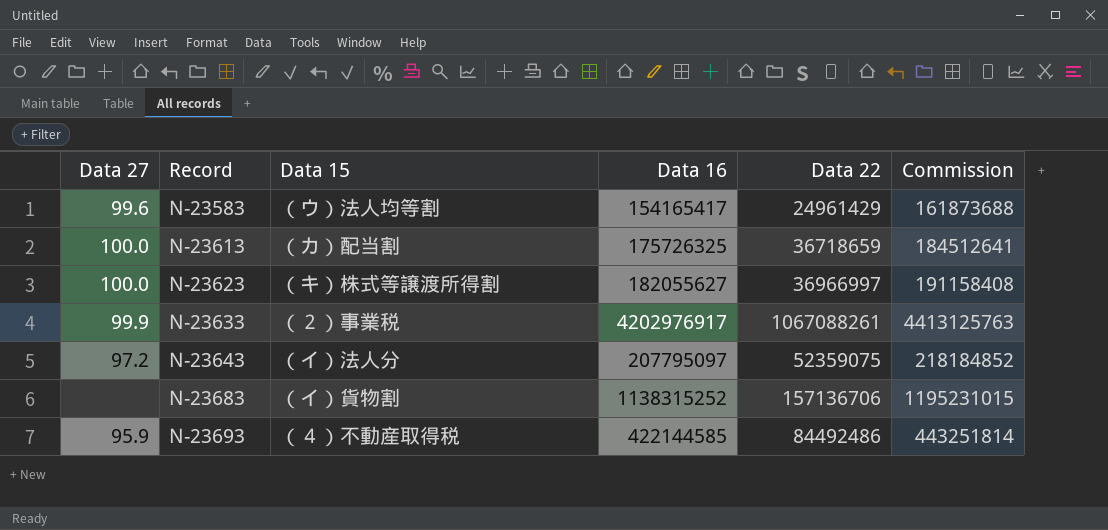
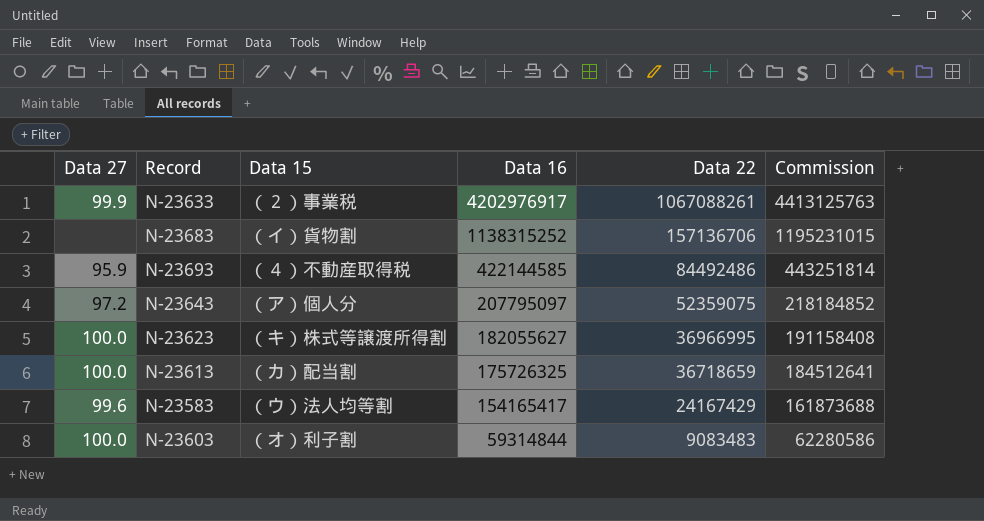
row order: Record ascending -> Data 16 descending
N-23643 | Data 15: （イ）法人分 -> （ア）個人分
N-23623 | Data 22: 36966997 -> 36966995
N-23583 | Data 22: 24961429 -> 24167429
row N-23603: none -> 100.0 | （オ）利子割 | 59314844 | 9083483 | 62280586

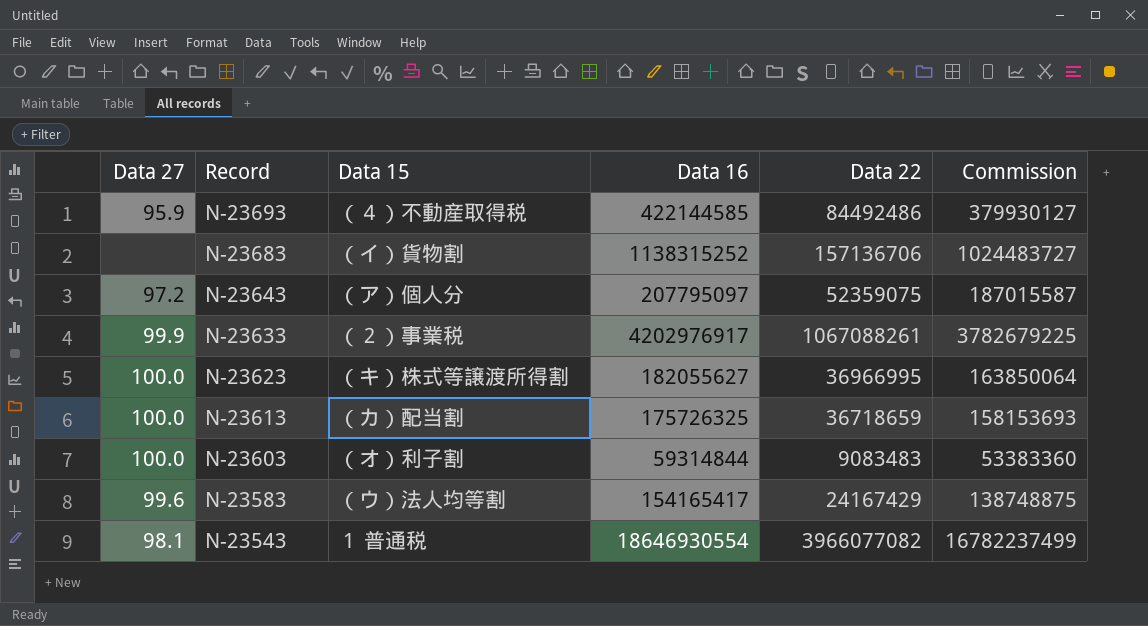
row order: Data 16 descending -> Record descending
column Commission | formula: [Data 16] * 1.05 -> [Data 16] * 0.9
row N-23543: none -> 98.1 | １ 普通税 | 18646930554 | 3966077082 | 16782237499

